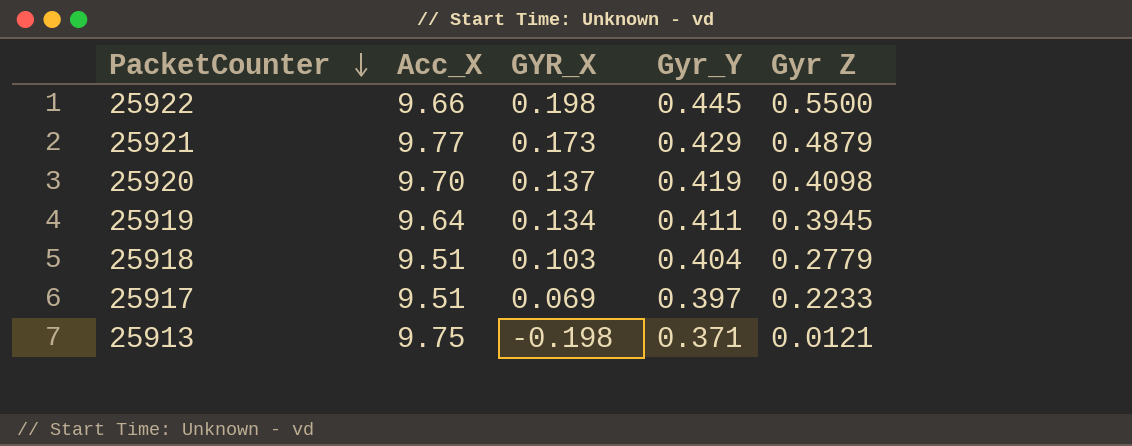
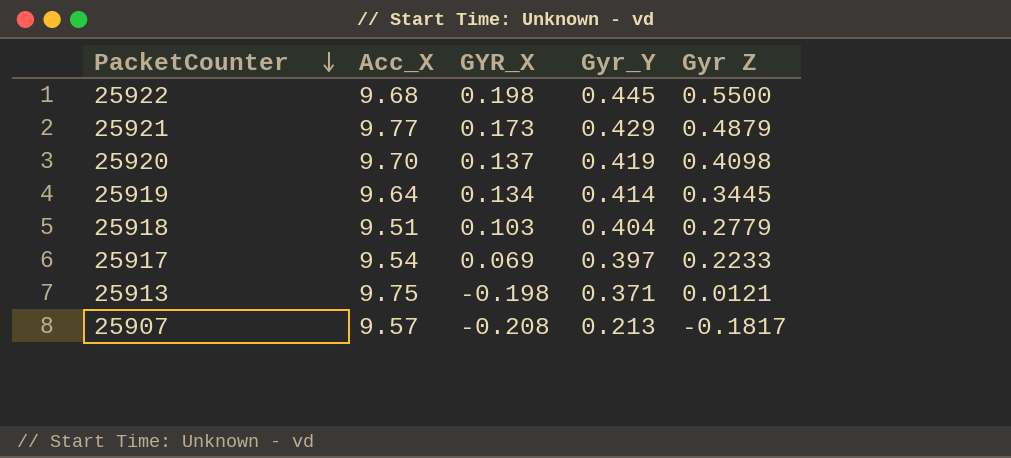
25922 | Acc_X: 9.66 -> 9.68
25919 | Gyr_Y: 0.411 -> 0.414
25919 | Gyr Z: 0.3945 -> 0.3445
25917 | Acc_X: 9.51 -> 9.54
row 25907: none -> 9.57 | -0.208 | 0.213 | -0.1817

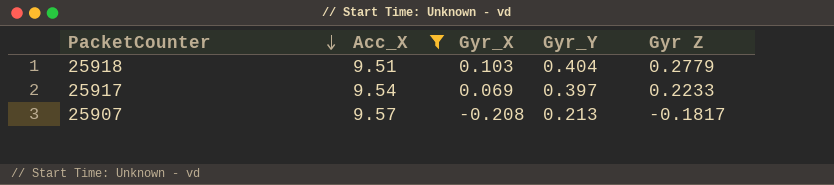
filter: none -> Acc_X <= 9.57
column name: GYR_X -> Gyr_X

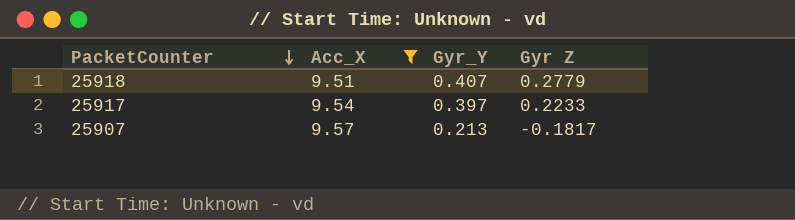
column Gyr_X | position: 3 -> none
25918 | Gyr_Y: 0.404 -> 0.407

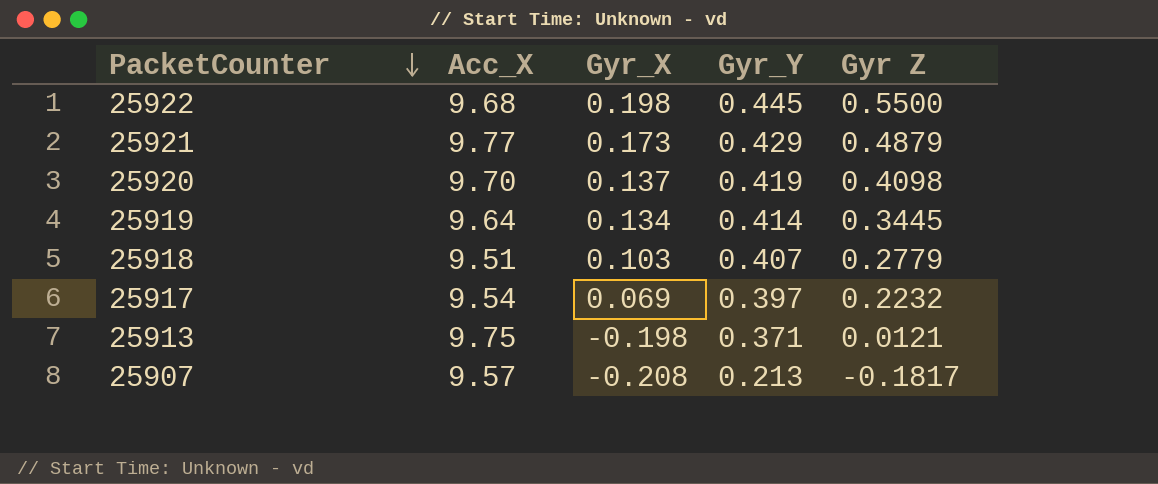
filter: Acc_X <= 9.57 -> none
column Gyr_X | position: none -> 3
25917 | Gyr Z: 0.2233 -> 0.2232

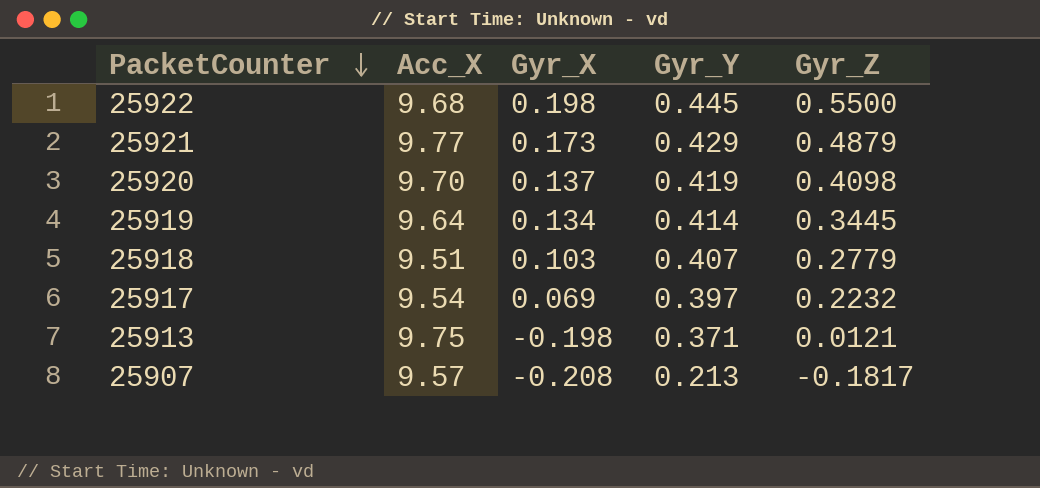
column name: Gyr Z -> Gyr_Z

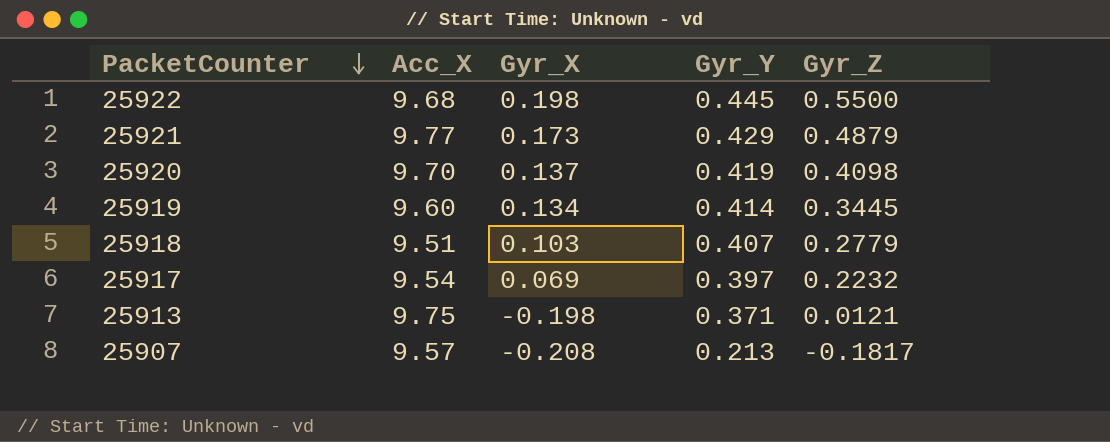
25919 | Acc_X: 9.64 -> 9.60

